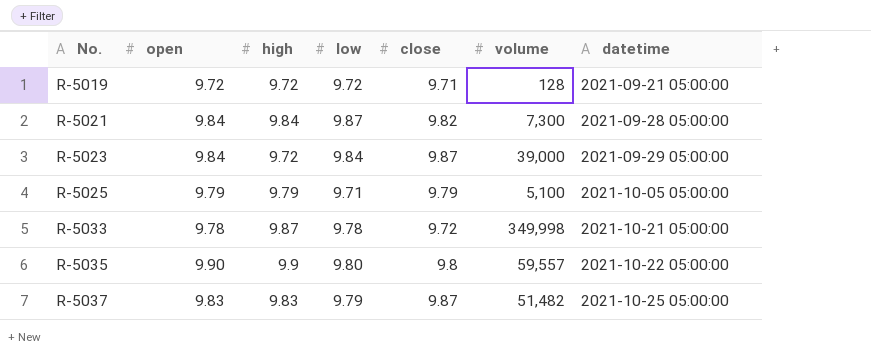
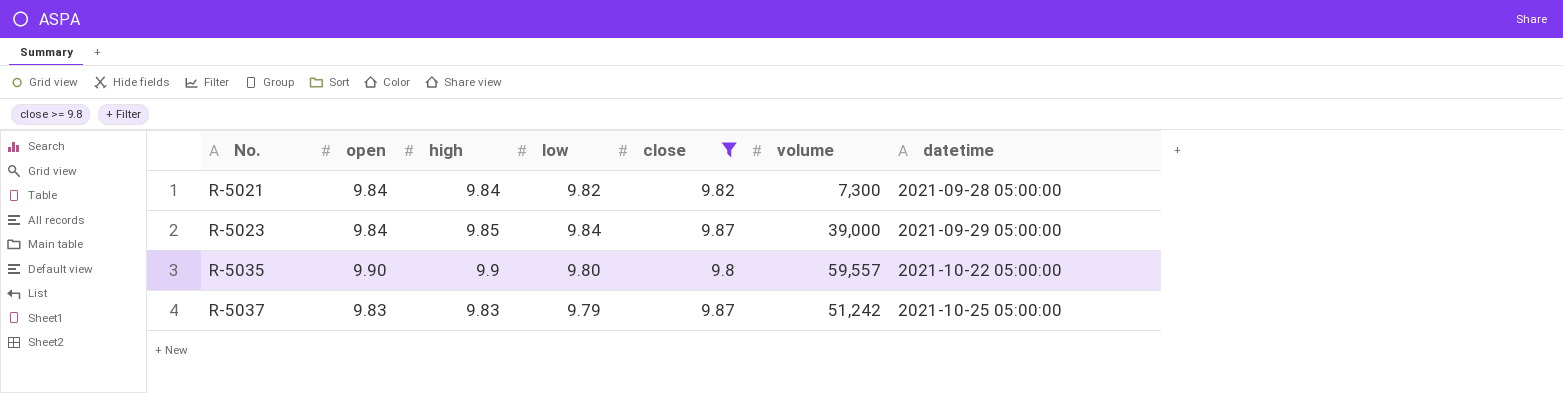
filter: none -> close >= 9.8
R-5021 | low: 9.87 -> 9.82
R-5023 | high: 9.72 -> 9.85
R-5037 | volume: 51,482 -> 51,242

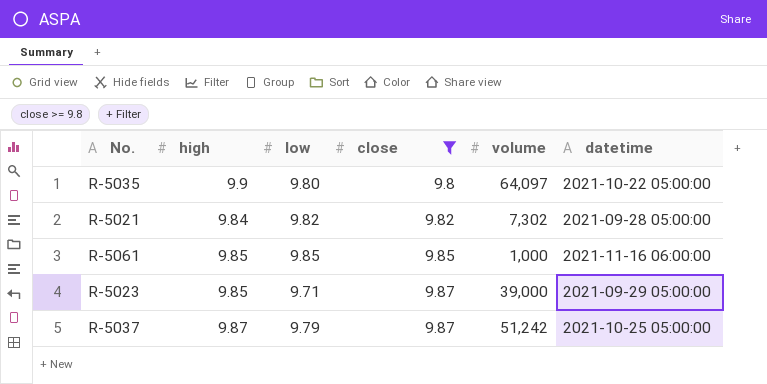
row order: No. ascending -> close ascending
column open | position: 2 -> none
R-5035 | volume: 59,557 -> 64,097
R-5021 | volume: 7,300 -> 7,302
row R-5061: none -> 9.85 | 9.85 | 9.85 | 1,000 | 2021-11-16 06:00:00
R-5023 | low: 9.84 -> 9.71
R-5037 | high: 9.83 -> 9.87

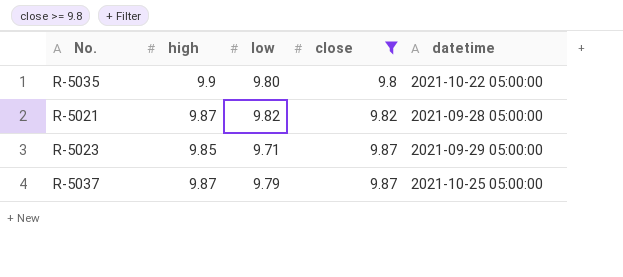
column volume | position: 5 -> none
row R-5061: 9.85 | 9.85 | 9.85 | 1,000 | 2021-11-16 06:00:00 -> none
R-5021 | high: 9.84 -> 9.87

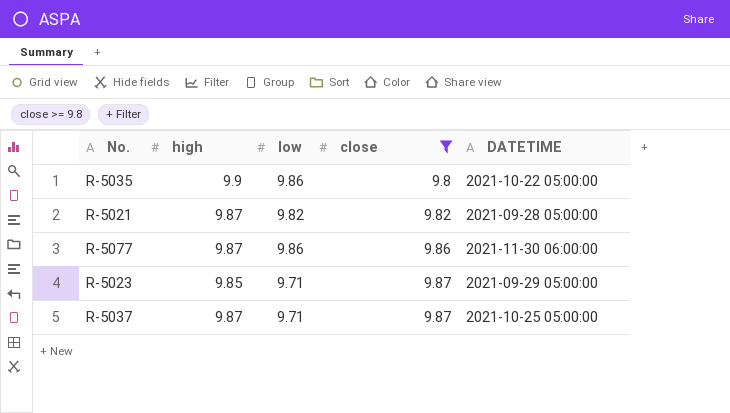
column name: datetime -> DATETIME
R-5035 | low: 9.80 -> 9.86
row R-5077: none -> 9.87 | 9.86 | 9.86 | 2021-11-30 06:00:00
R-5037 | low: 9.79 -> 9.71

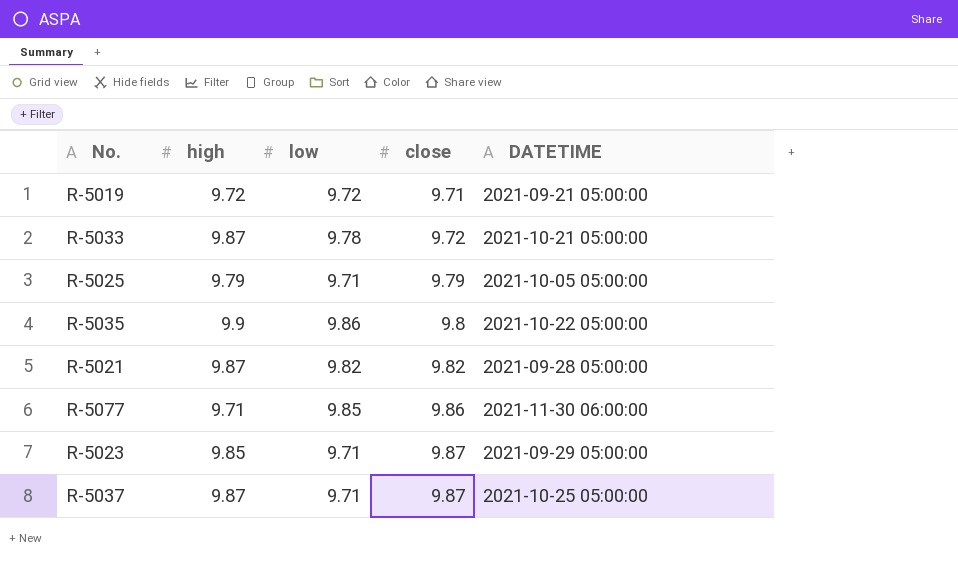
filter: close >= 9.8 -> none
R-5077 | high: 9.87 -> 9.71
R-5077 | low: 9.86 -> 9.85

